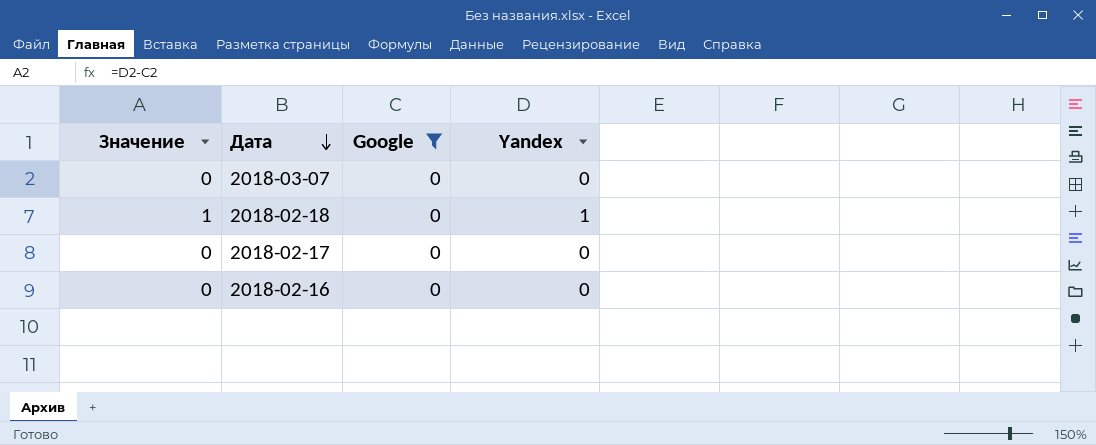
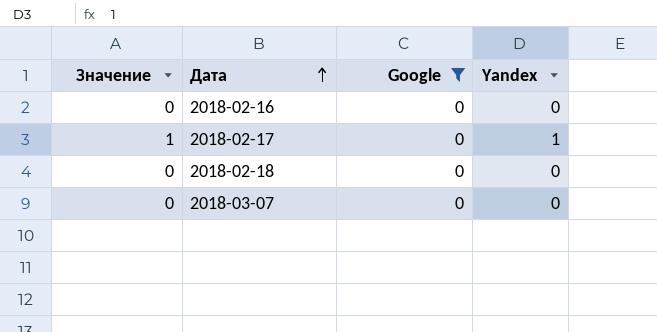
row order: Дата descending -> Дата ascending
2018-02-17 | Значение: 0 -> 1
2018-02-17 | Yandex: 0 -> 1
2018-02-18 | Значение: 1 -> 0
2018-02-18 | Yandex: 1 -> 0

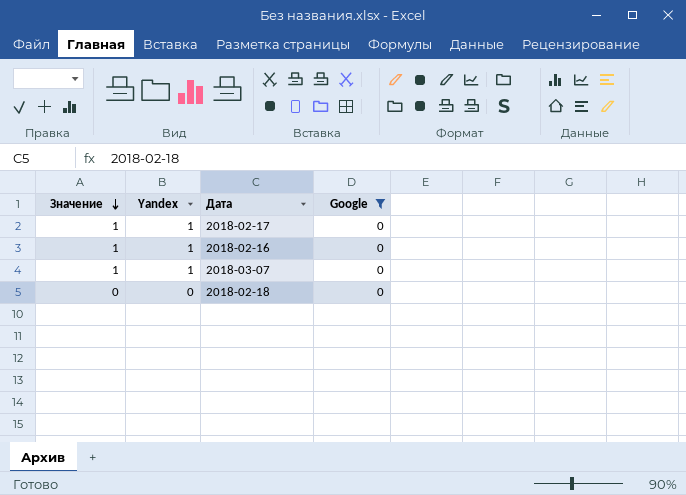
row order: Дата ascending -> Значение descending
column Yandex | position: 4 -> 2
2018-02-16 | Значение: 0 -> 1
2018-02-16 | Yandex: 0 -> 1
2018-03-07 | Значение: 0 -> 1
2018-03-07 | Yandex: 0 -> 1

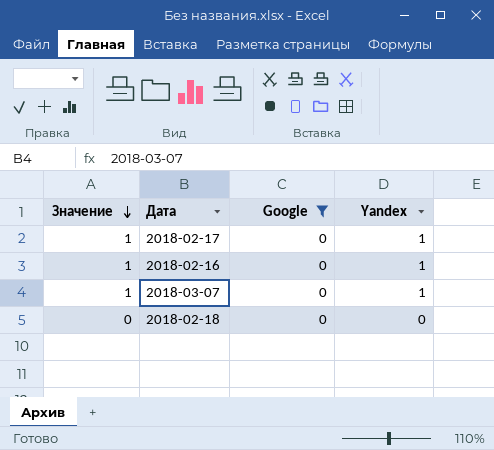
column Yandex | position: 2 -> 4

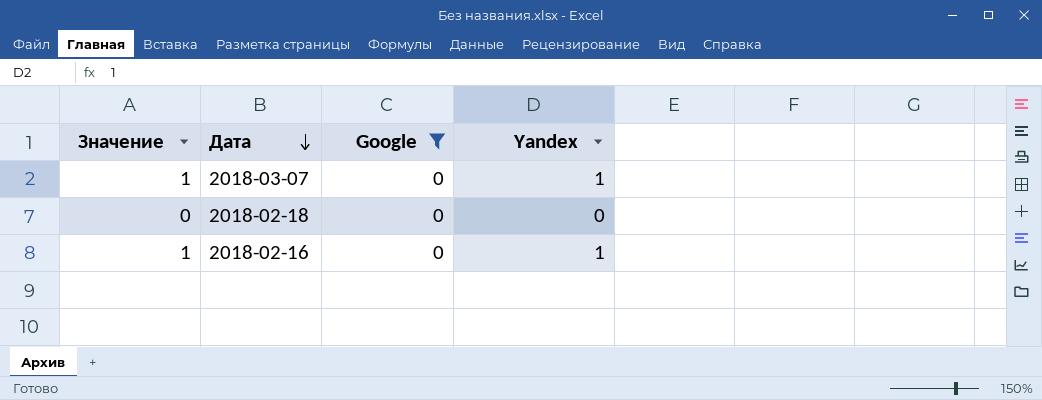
row order: Значение descending -> Дата descending
row 2018-02-17: 1 | 0 | 1 -> none

